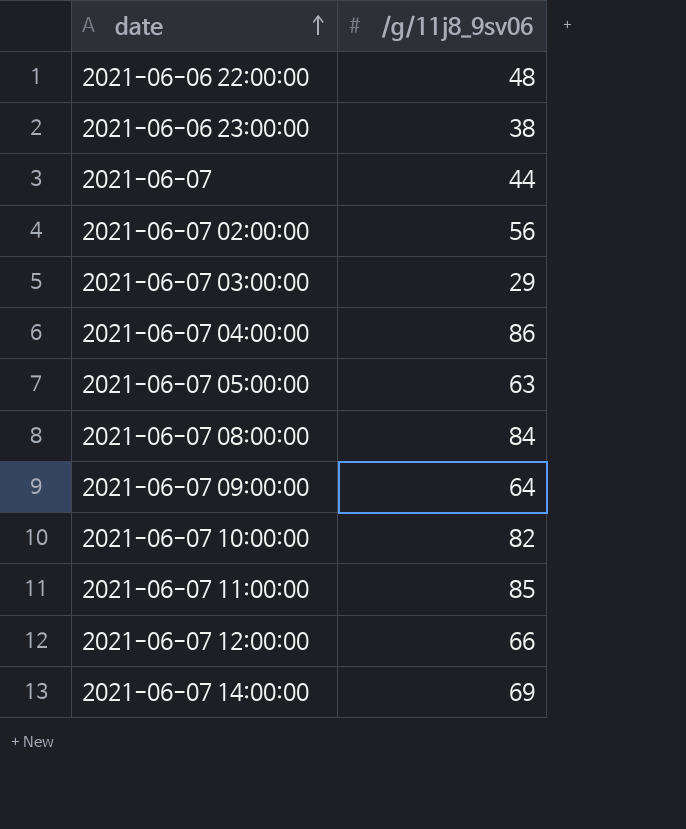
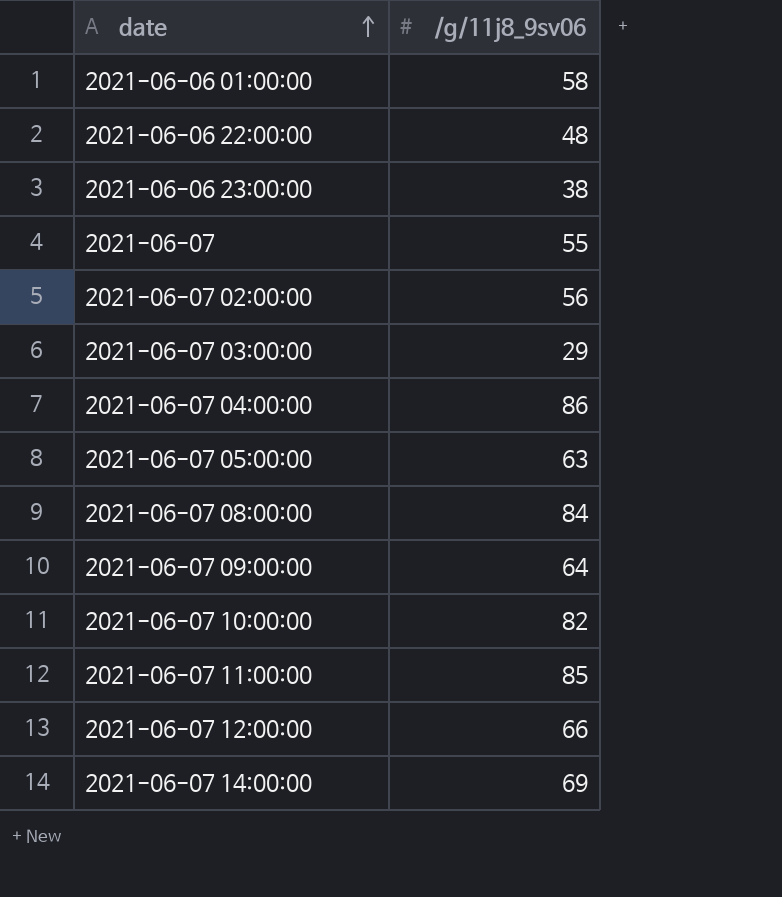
row 2021-06-06 01:00:00: none -> 58
2021-06-07 | /g/11j8_9sv06: 44 -> 55

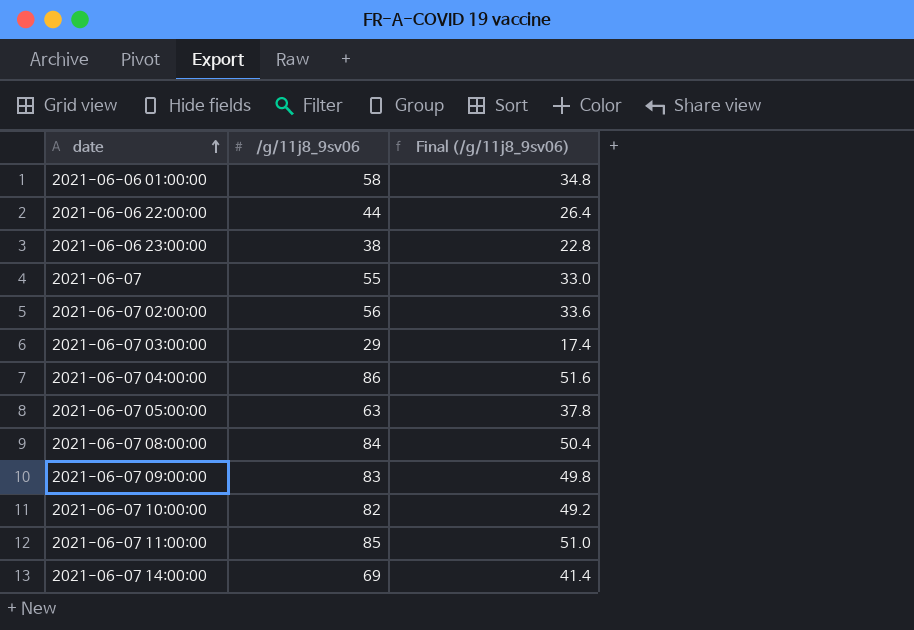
column Final (/g/11j8_9sv06) | formula: none -> [/g/11j8_9sv06] * 0.6
row 2021-06-07 12:00:00: 66 -> none
2021-06-06 22:00:00 | /g/11j8_9sv06: 48 -> 44
2021-06-07 09:00:00 | /g/11j8_9sv06: 64 -> 83

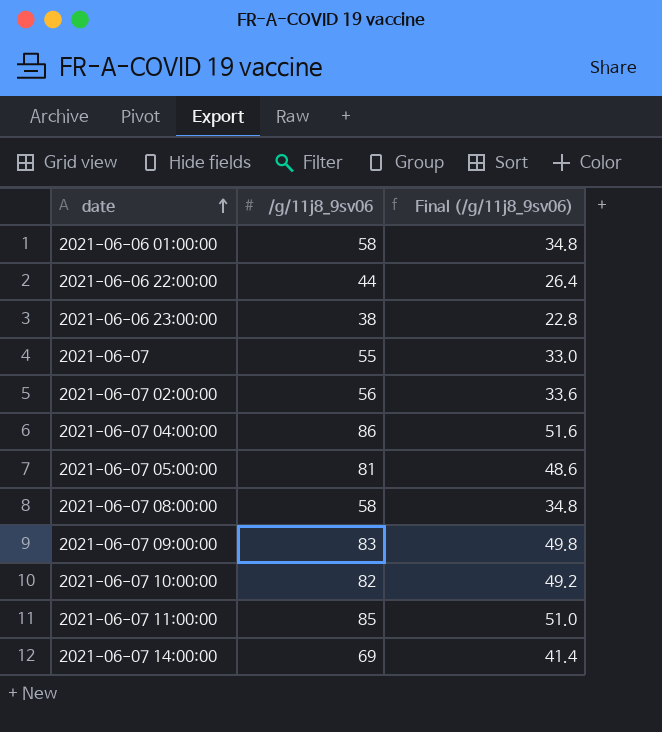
row 2021-06-07 03:00:00: 29 | 17.4 -> none
2021-06-07 05:00:00 | /g/11j8_9sv06: 63 -> 81
2021-06-07 05:00:00 | Final (/g/11j8_9sv06): 37.8 -> 48.6
2021-06-07 08:00:00 | /g/11j8_9sv06: 84 -> 58
2021-06-07 08:00:00 | Final (/g/11j8_9sv06): 50.4 -> 34.8

